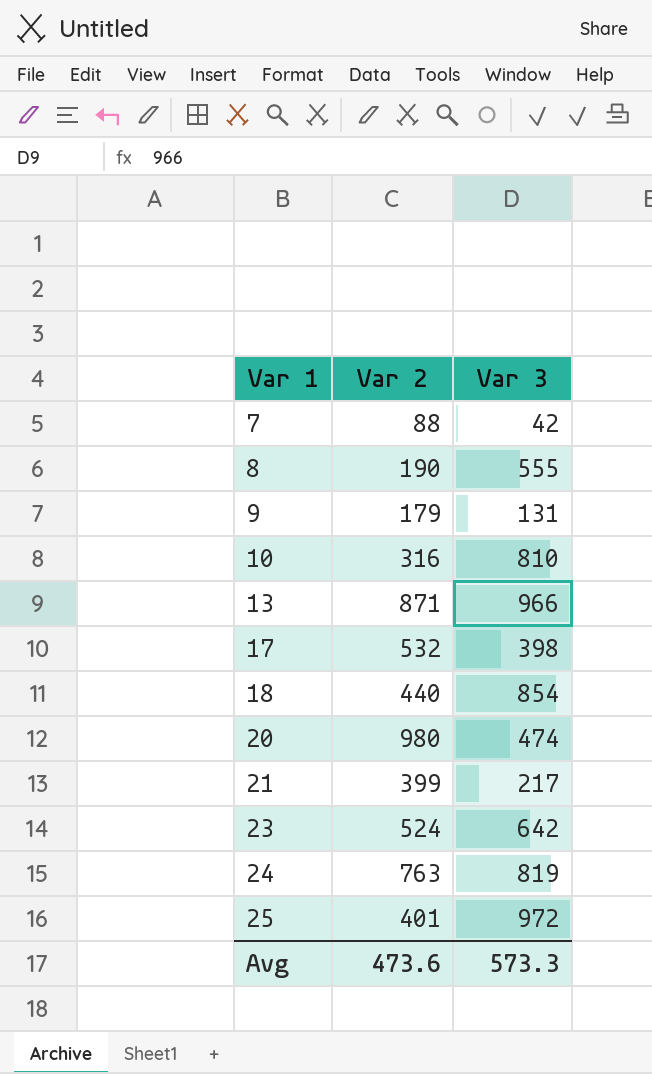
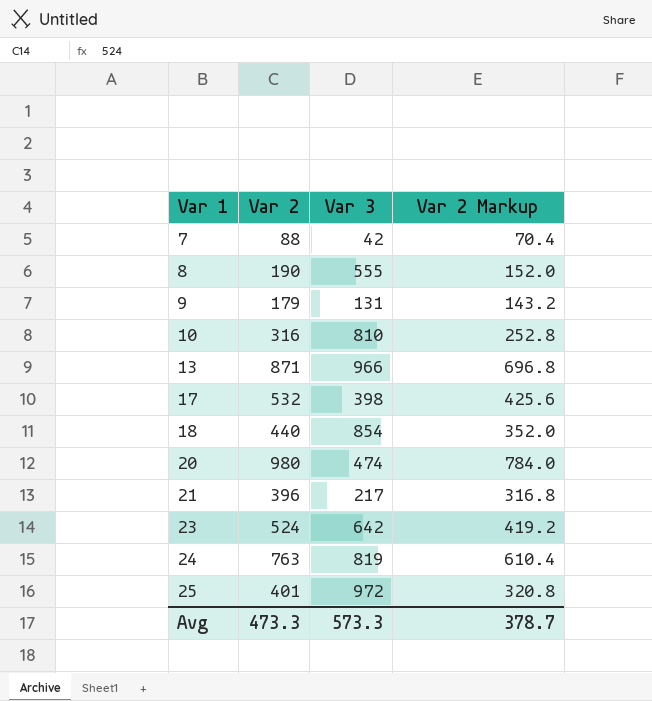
column Var 2 Markup | formula: none -> [Var 2] * 0.8
21 | Var 2: 399 -> 396
Avg | Var 2: 473.6 -> 473.3

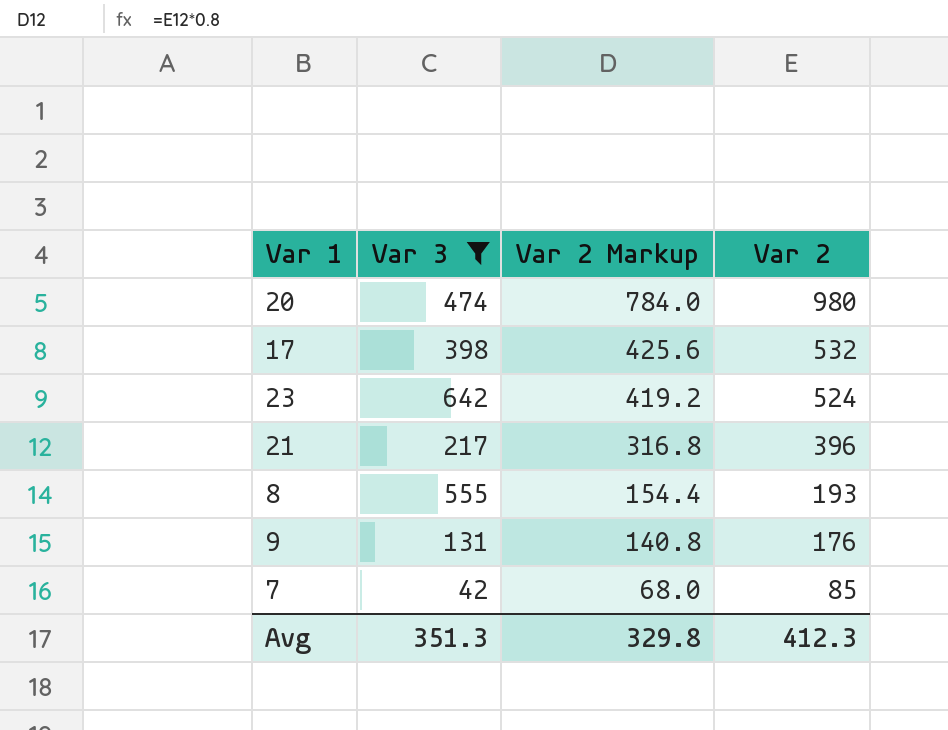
filter: none -> Var 3 <= 642
row order: Var 1 ascending -> Var 2 Markup descending
column Var 2 | position: 2 -> 4
8 | Var 2 Markup: 152.0 -> 154.4
8 | Var 2: 190 -> 193
9 | Var 2 Markup: 143.2 -> 140.8
9 | Var 2: 179 -> 176
7 | Var 2 Markup: 70.4 -> 68.0
7 | Var 2: 88 -> 85
Avg | Var 3: 573.3 -> 351.3
Avg | Var 2 Markup: 378.7 -> 329.8
Avg | Var 2: 473.3 -> 412.3

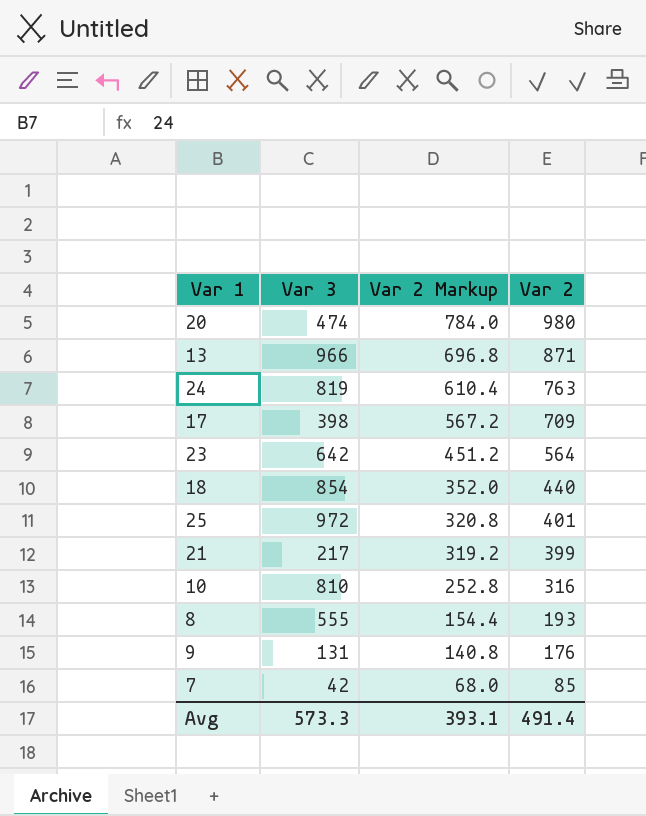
filter: Var 3 <= 642 -> none
17 | Var 2 Markup: 425.6 -> 567.2
17 | Var 2: 532 -> 709
23 | Var 2 Markup: 419.2 -> 451.2
23 | Var 2: 524 -> 564
21 | Var 2 Markup: 316.8 -> 319.2
21 | Var 2: 396 -> 399
Avg | Var 3: 351.3 -> 573.3
Avg | Var 2 Markup: 329.8 -> 393.1
Avg | Var 2: 412.3 -> 491.4

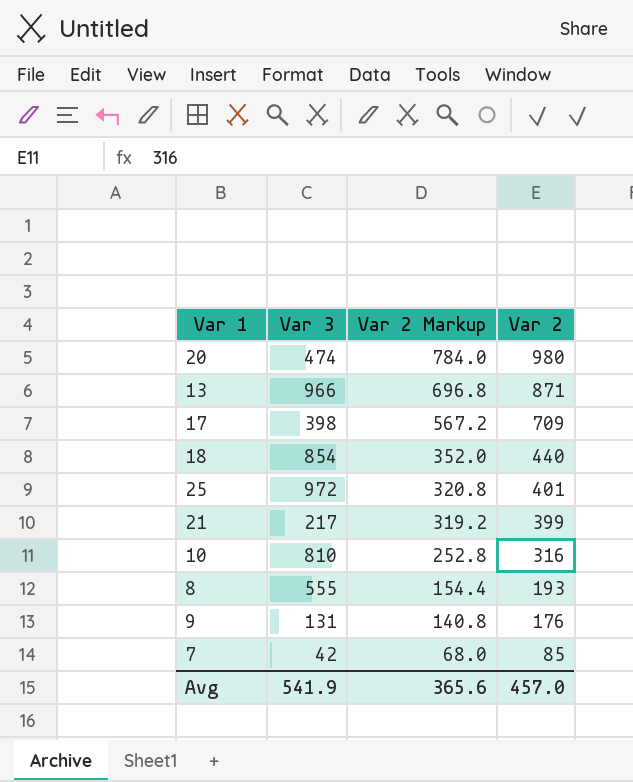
row 24: 819 | 610.4 | 763 -> none
row 23: 642 | 451.2 | 564 -> none
Avg | Var 3: 573.3 -> 541.9
Avg | Var 2 Markup: 393.1 -> 365.6
Avg | Var 2: 491.4 -> 457.0

